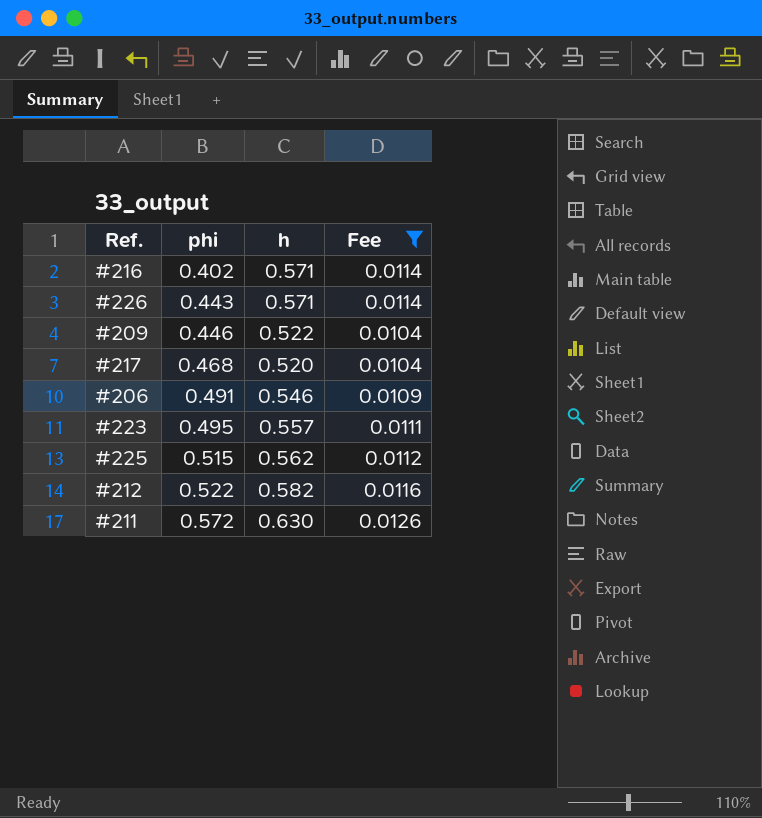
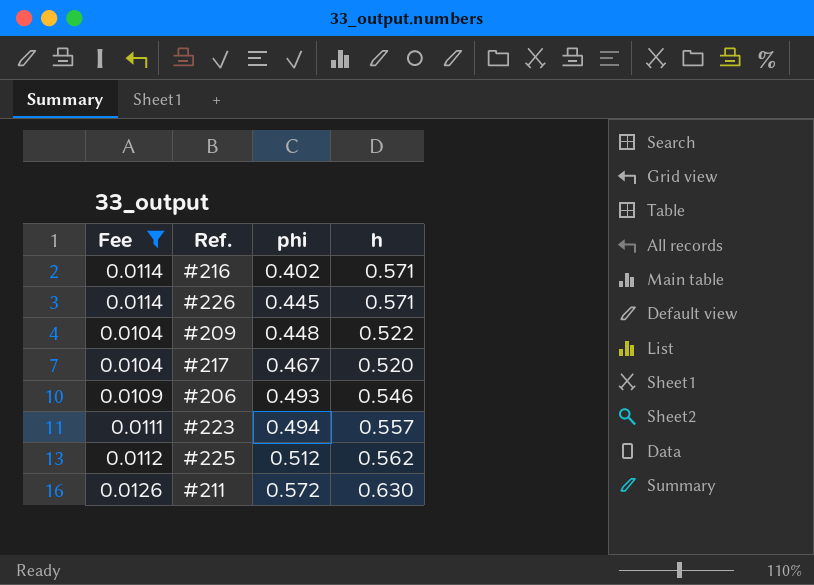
column Fee | position: 4 -> 1
row #212: 0.522 | 0.582 | 0.0116 -> none
#226 | phi: 0.443 -> 0.445
#209 | phi: 0.446 -> 0.448
#217 | phi: 0.468 -> 0.467
#206 | phi: 0.491 -> 0.493
#223 | phi: 0.495 -> 0.494
#225 | phi: 0.515 -> 0.512

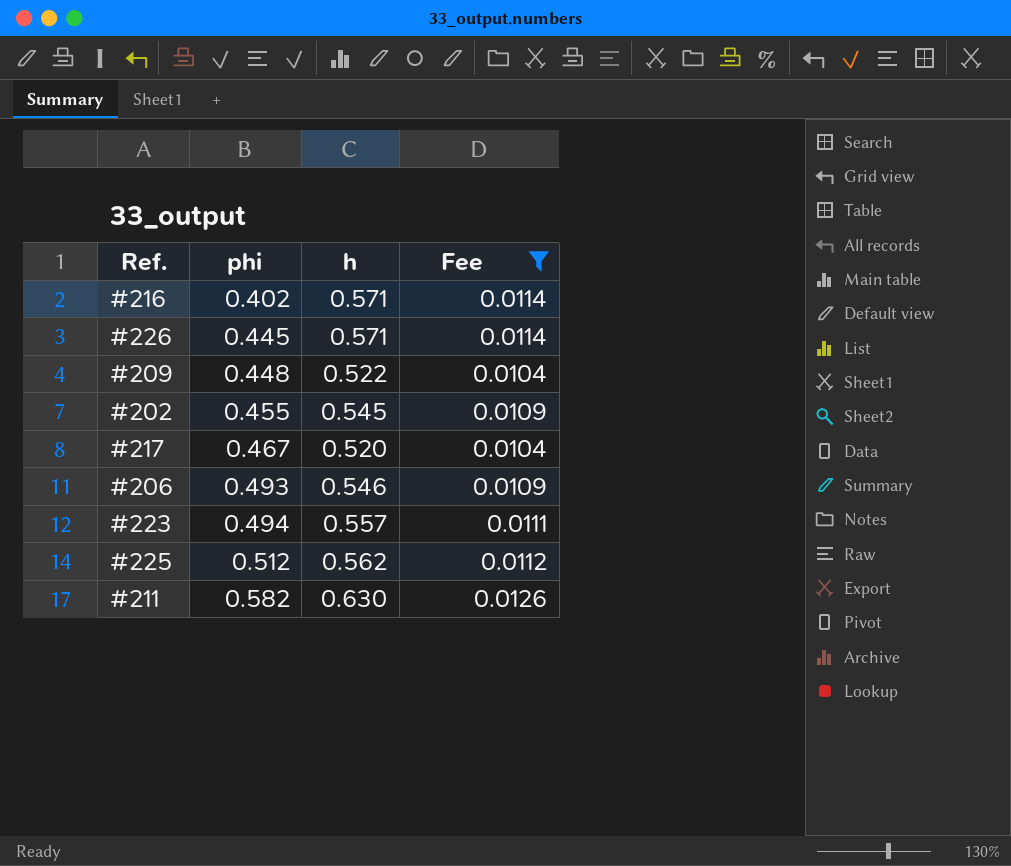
column Fee | position: 1 -> 4
row #202: none -> 0.455 | 0.545 | 0.0109
#211 | phi: 0.572 -> 0.582

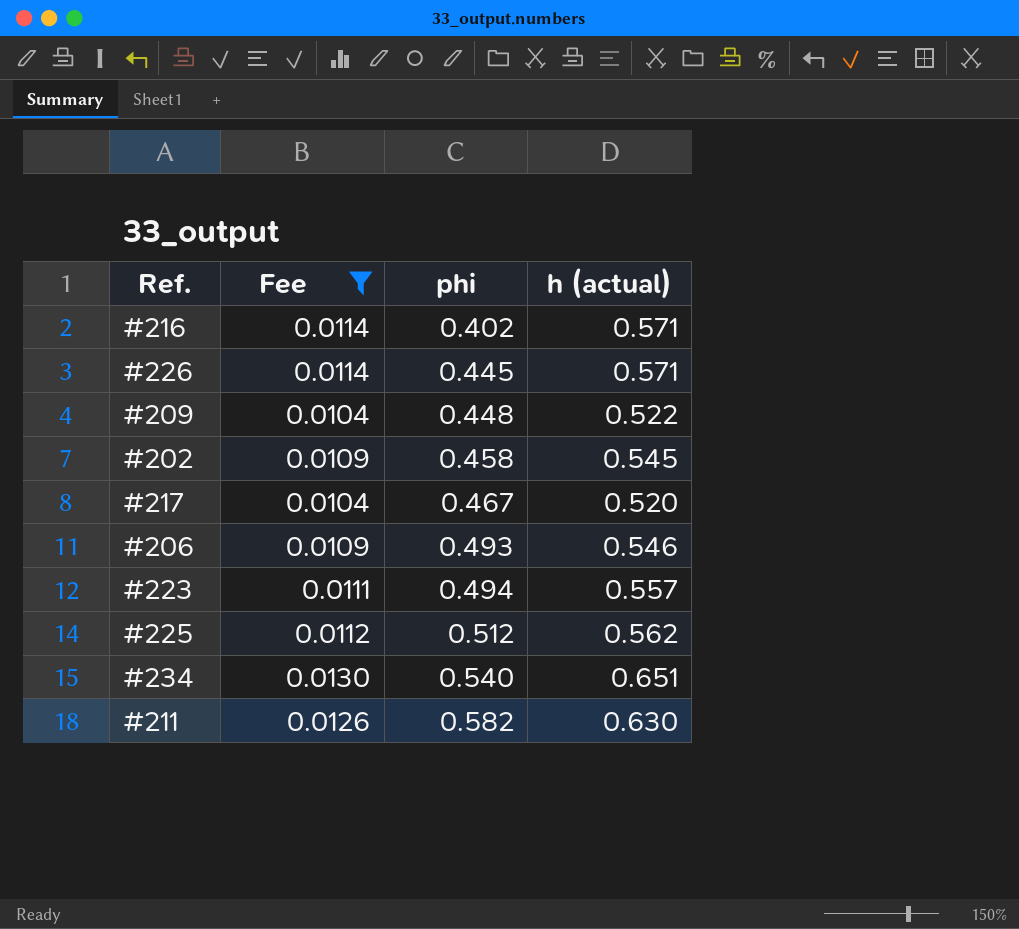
column Fee | position: 4 -> 2
column name: h -> h (actual)
#202 | phi: 0.455 -> 0.458
row #234: none -> 0.0130 | 0.540 | 0.651

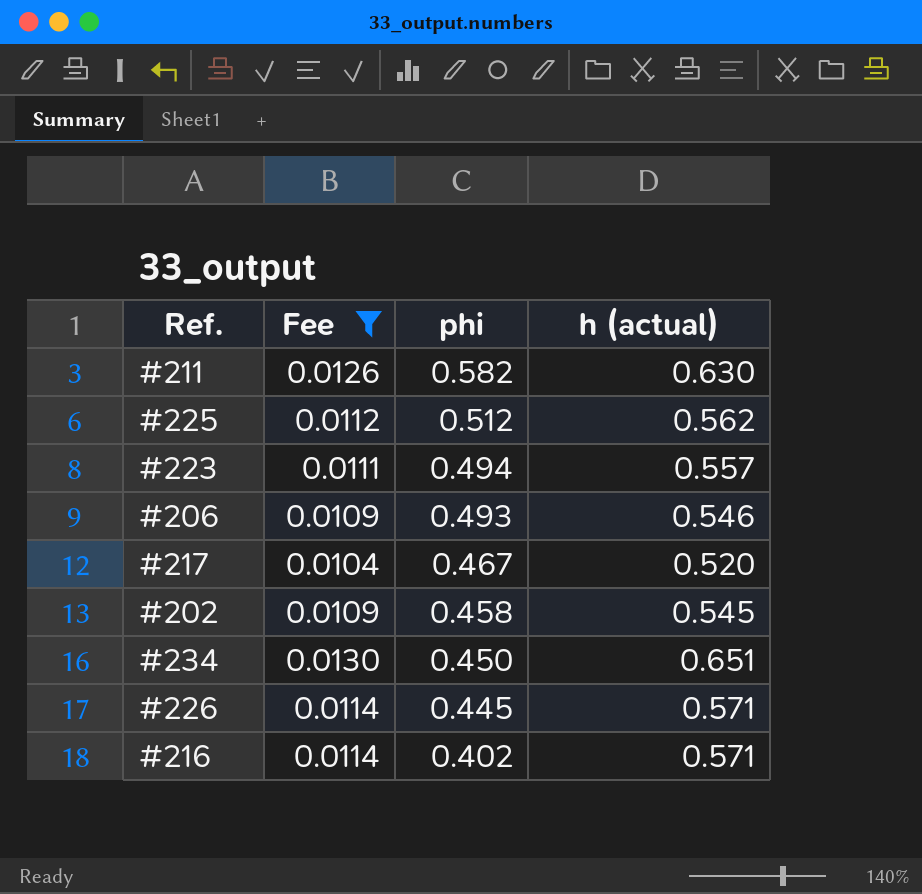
row order: phi ascending -> phi descending
row #209: 0.0104 | 0.448 | 0.522 -> none
#234 | phi: 0.540 -> 0.450

